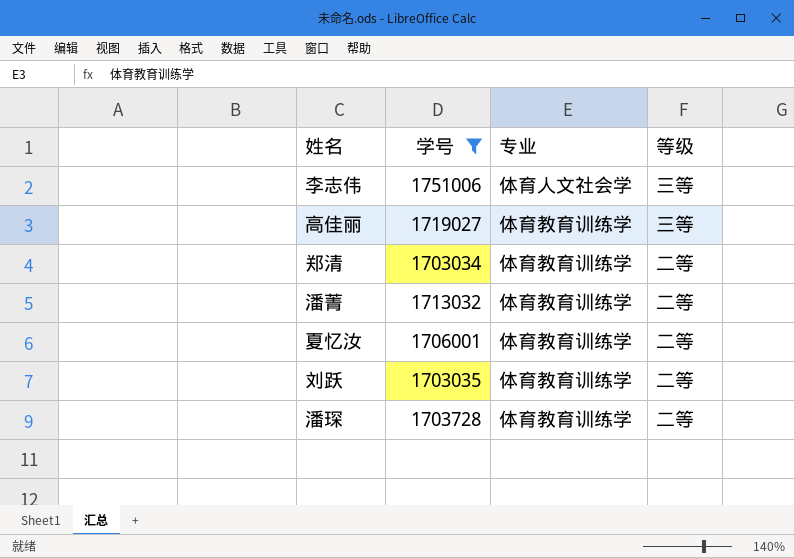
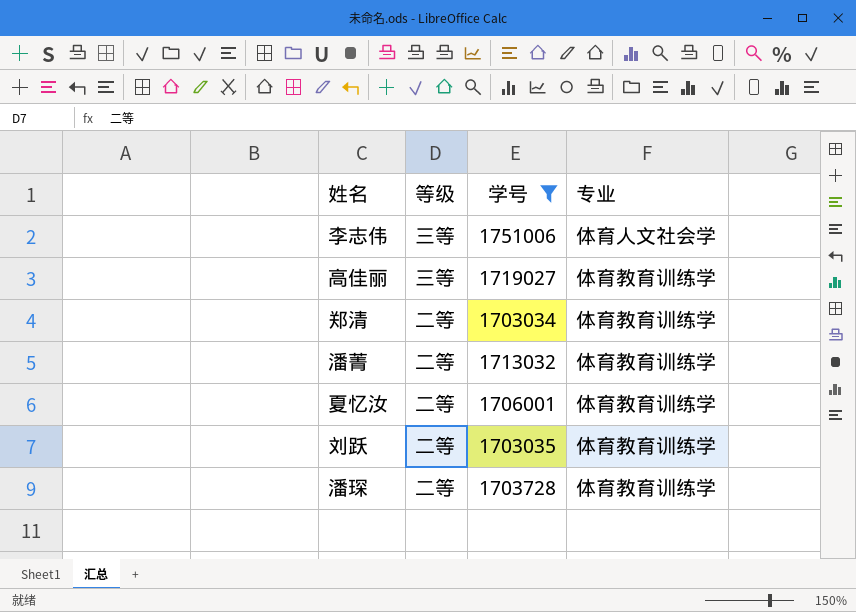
column 等级 | position: 4 -> 2

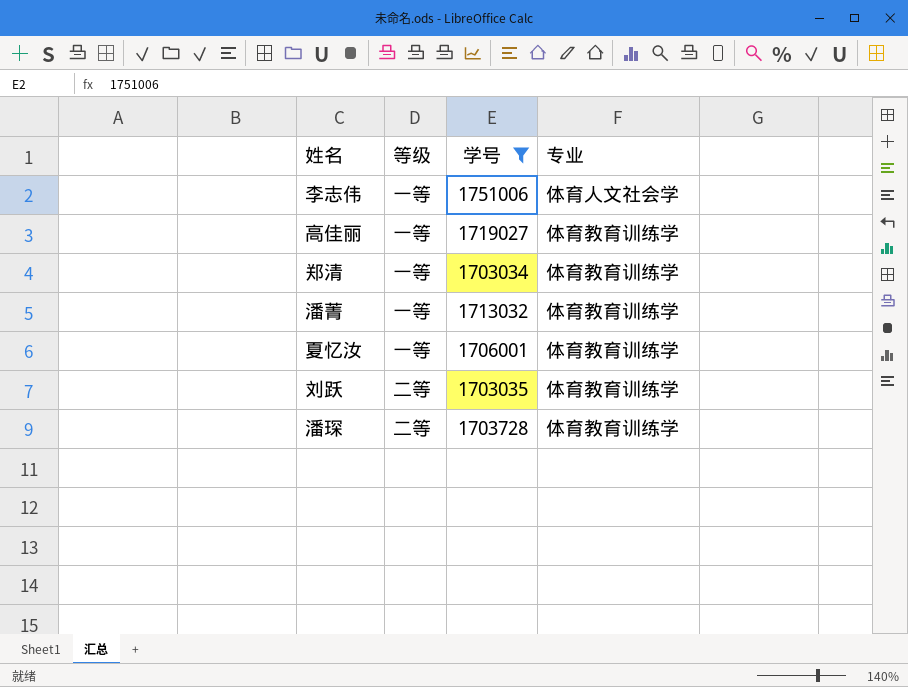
李志伟 | 等级: 三等 -> 一等
高佳丽 | 等级: 三等 -> 一等
郑清 | 等级: 二等 -> 一等
潘菁 | 等级: 二等 -> 一等
夏忆汝 | 等级: 二等 -> 一等

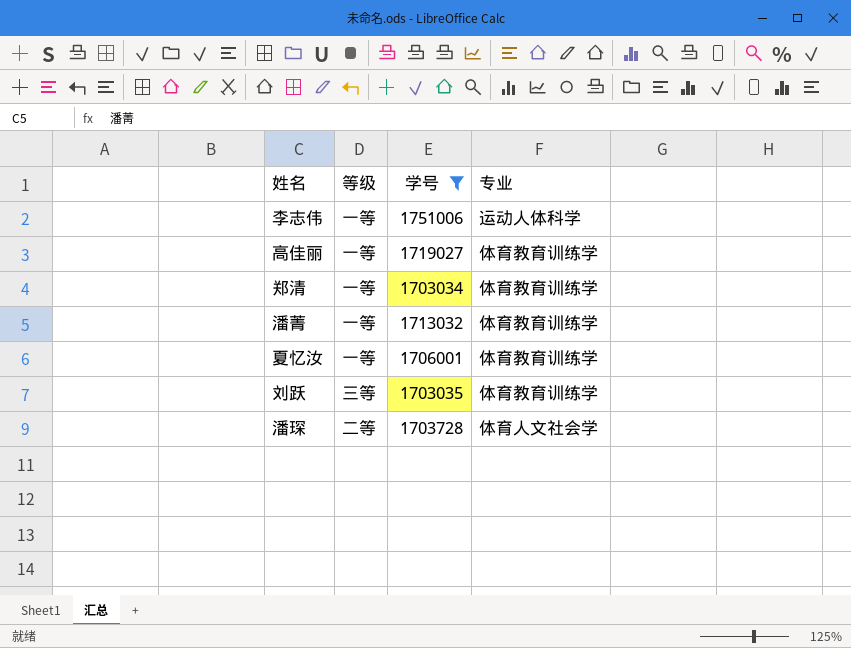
李志伟 | 专业: 体育人文社会学 -> 运动人体科学
刘跃 | 等级: 二等 -> 三等
潘琛 | 专业: 体育教育训练学 -> 体育人文社会学

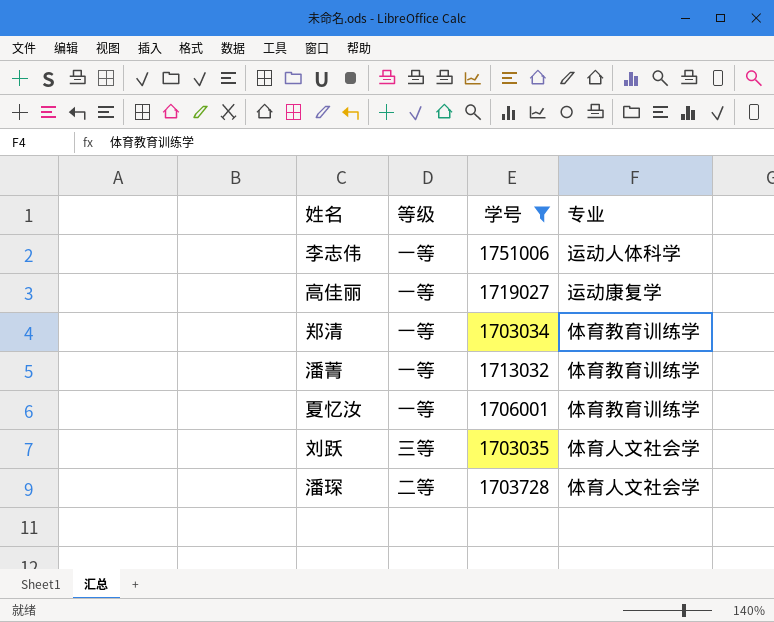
高佳丽 | 专业: 体育教育训练学 -> 运动康复学
刘跃 | 专业: 体育教育训练学 -> 体育人文社会学

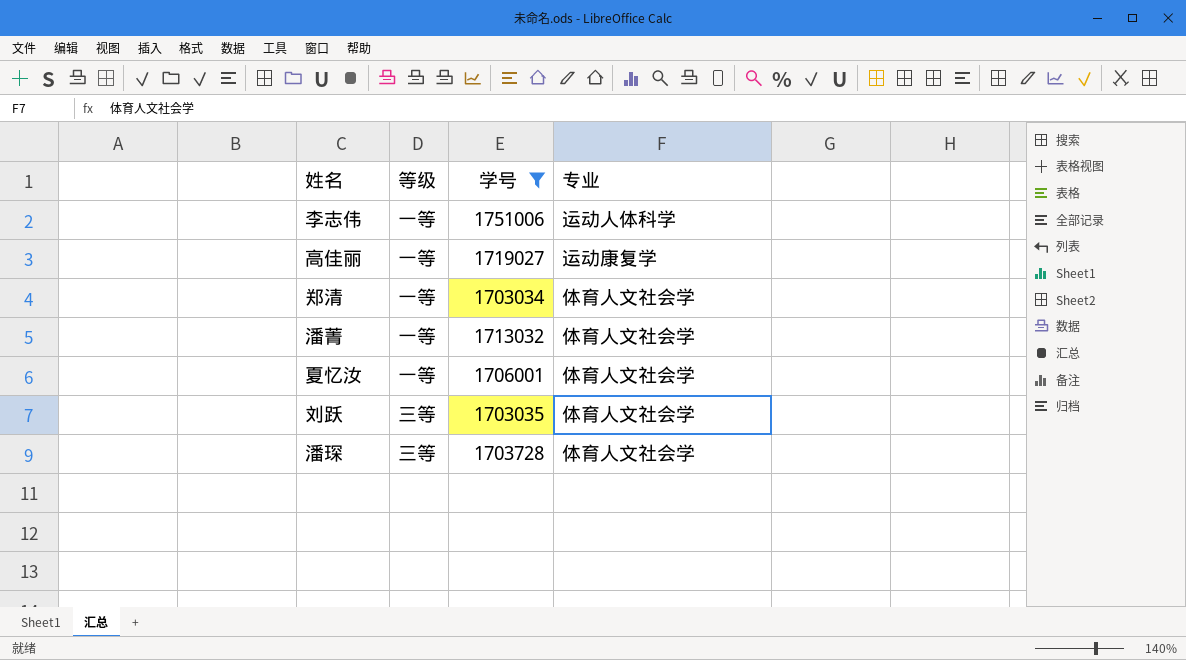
郑清 | 专业: 体育教育训练学 -> 体育人文社会学
潘菁 | 专业: 体育教育训练学 -> 体育人文社会学
夏忆汝 | 专业: 体育教育训练学 -> 体育人文社会学
潘琛 | 等级: 二等 -> 三等

